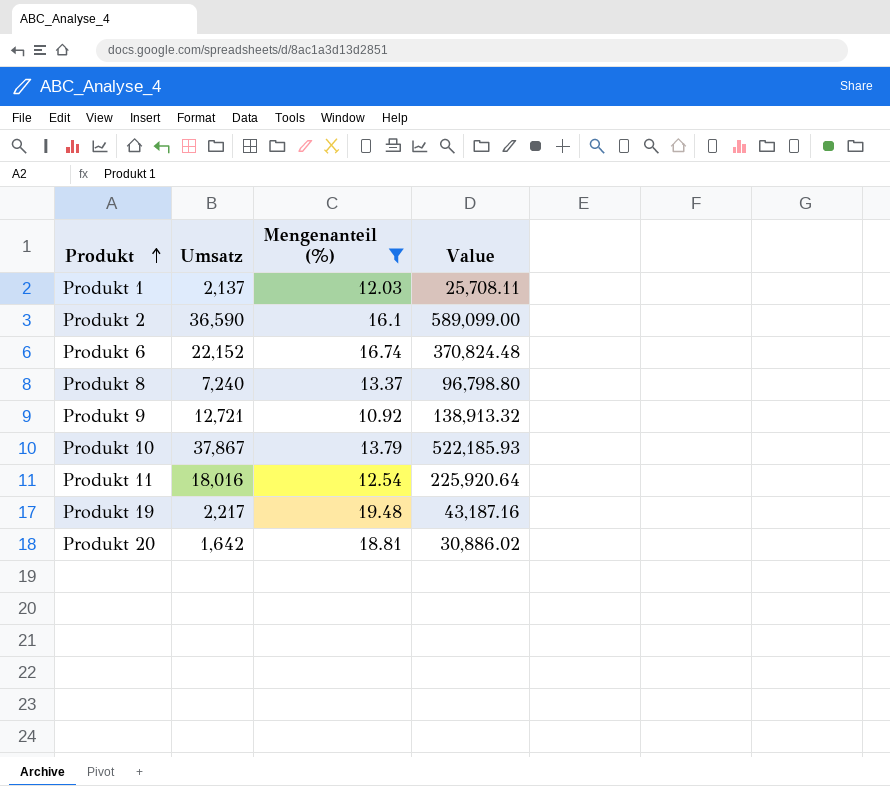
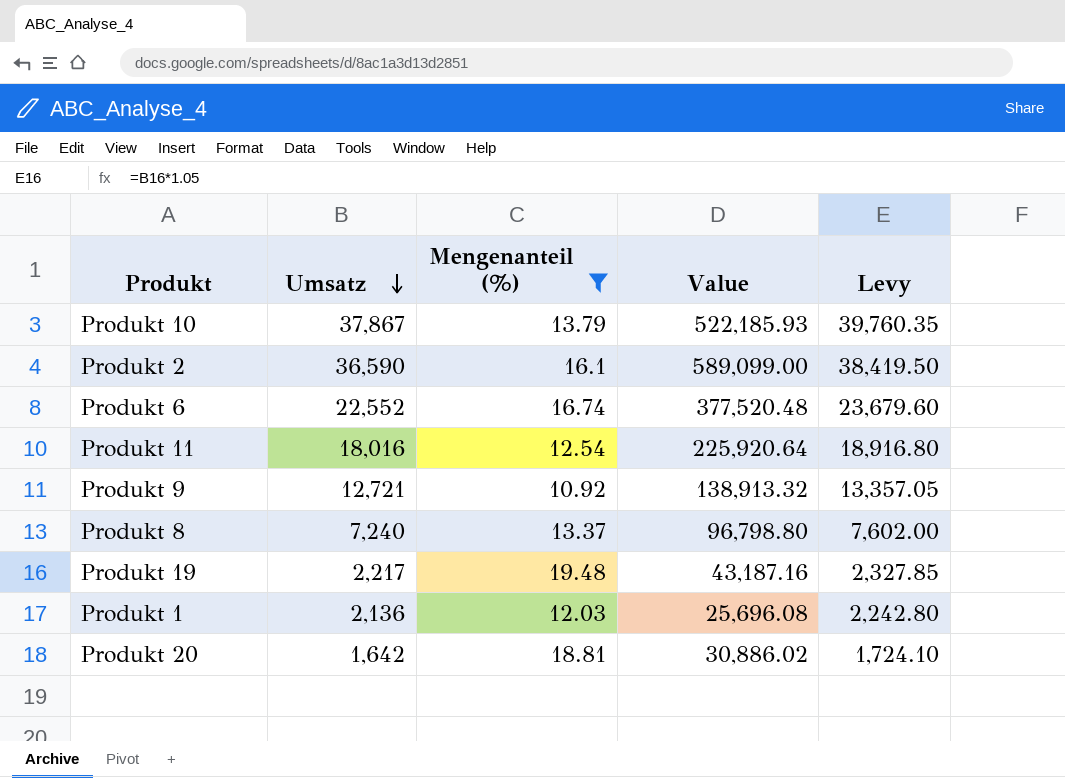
row order: Produkt ascending -> Umsatz descending
column Levy | formula: none -> [Umsatz] * 1.05
Produkt 6 | Umsatz: 22,152 -> 22,552
Produkt 6 | Value: 370,824.48 -> 377,520.48
Produkt 1 | Umsatz: 2,137 -> 2,136
Produkt 1 | Value: 25,708.11 -> 25,696.08

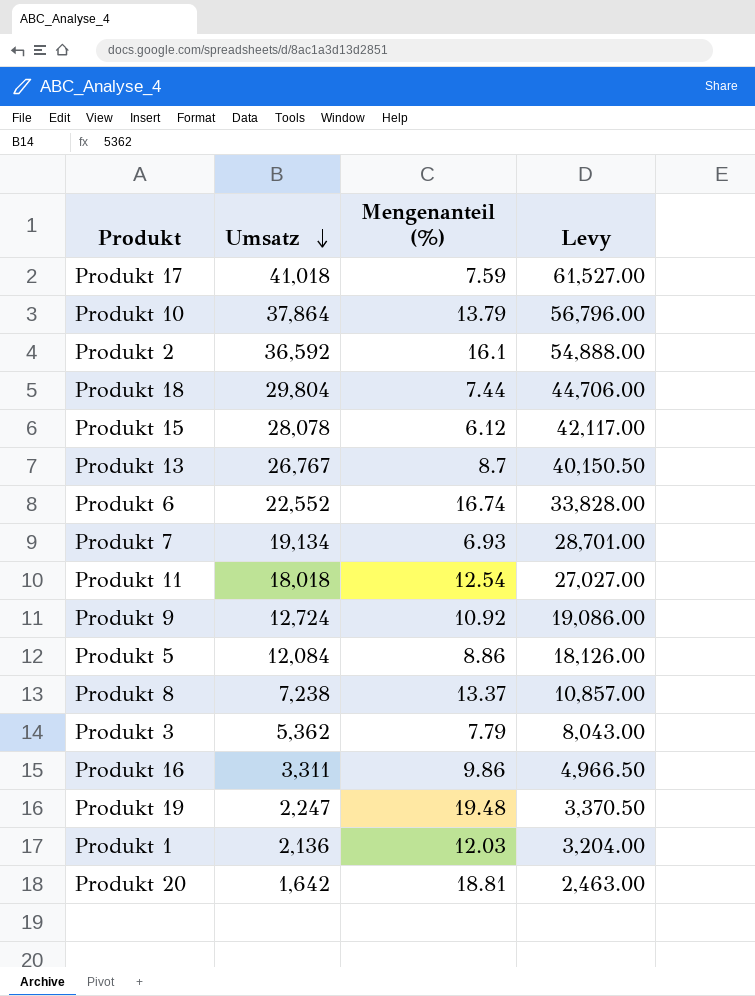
filter: Mengenanteil (%) >= 10.92 -> none
column Value | formula: [Umsatz] * [Mengenanteil (%)] -> none
column Levy | formula: [Umsatz] * 1.05 -> [Umsatz] * 1.5
Produkt 10 | Umsatz: 37,867 -> 37,864
Produkt 2 | Umsatz: 36,590 -> 36,592
Produkt 11 | Umsatz: 18,016 -> 18,018
Produkt 9 | Umsatz: 12,721 -> 12,724
Produkt 8 | Umsatz: 7,240 -> 7,238
Produkt 19 | Umsatz: 2,217 -> 2,247

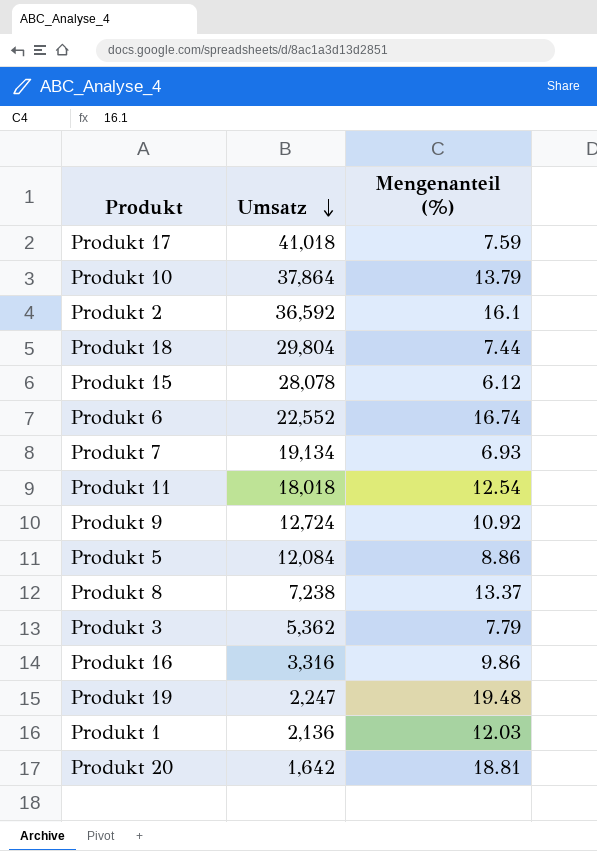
column Levy | formula: [Umsatz] * 1.5 -> none
row Produkt 13: 26,767 | 8.7 | 40,150.50 -> none
Produkt 16 | Umsatz: 3,311 -> 3,316

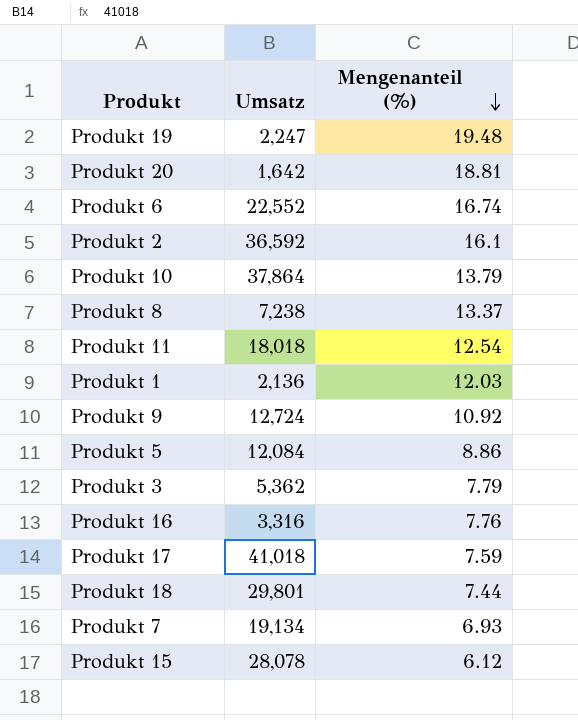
row order: Umsatz descending -> Mengenanteil (%) descending
Produkt 16 | Mengenanteil (%): 9.86 -> 7.76
Produkt 18 | Umsatz: 29,804 -> 29,801

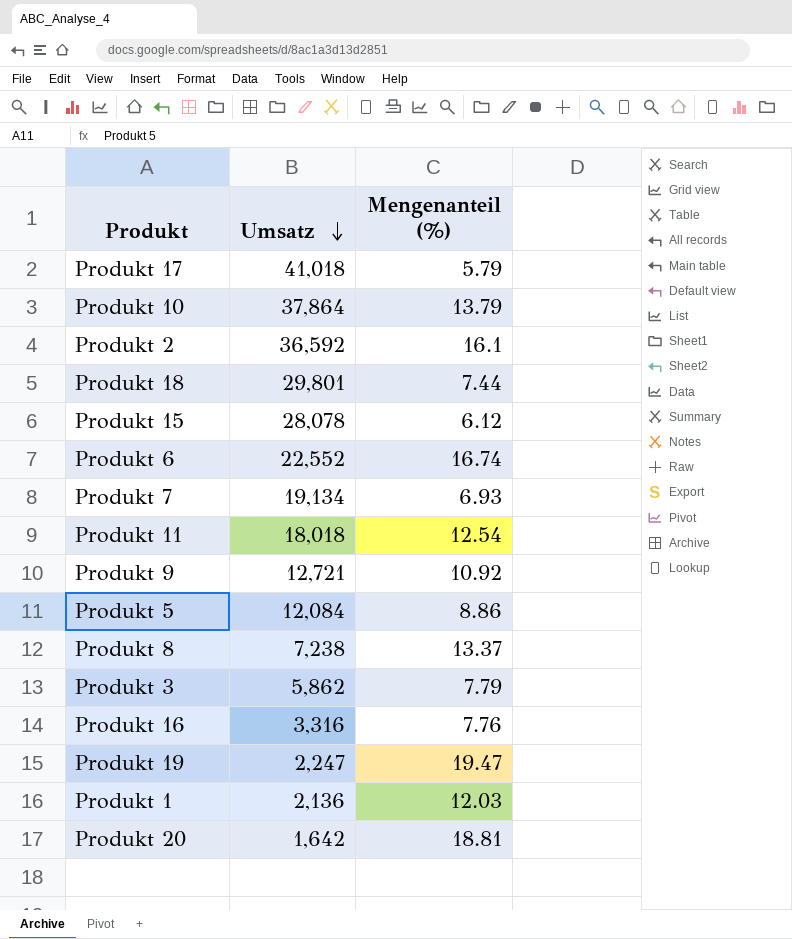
row order: Mengenanteil (%) descending -> Umsatz descending
Produkt 17 | Mengenanteil (%): 7.59 -> 5.79
Produkt 9 | Umsatz: 12,724 -> 12,721
Produkt 3 | Umsatz: 5,362 -> 5,862
Produkt 19 | Mengenanteil (%): 19.48 -> 19.47

